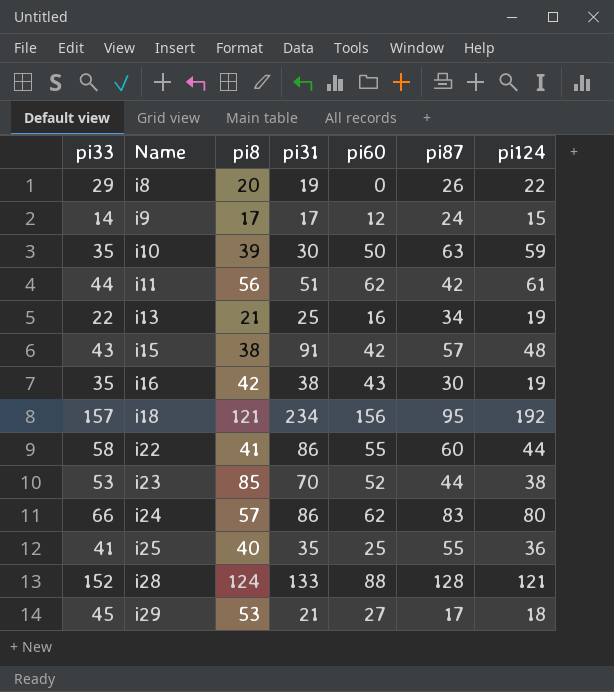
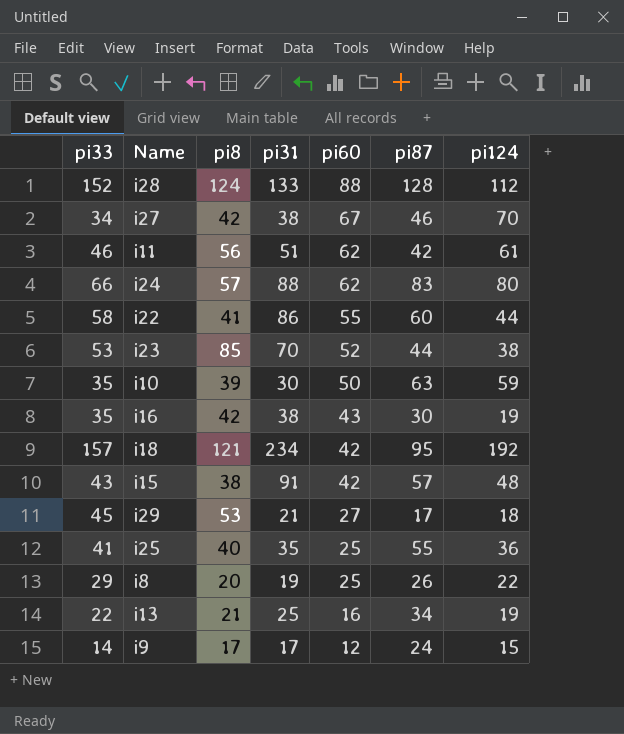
row order: Name ascending -> pi60 descending
i28 | pi124: 121 -> 112
row i27: none -> 34 | 42 | 38 | 67 | 46 | 70
i11 | pi33: 44 -> 46
i24 | pi31: 86 -> 88
i18 | pi60: 156 -> 42
i8 | pi60: 0 -> 25

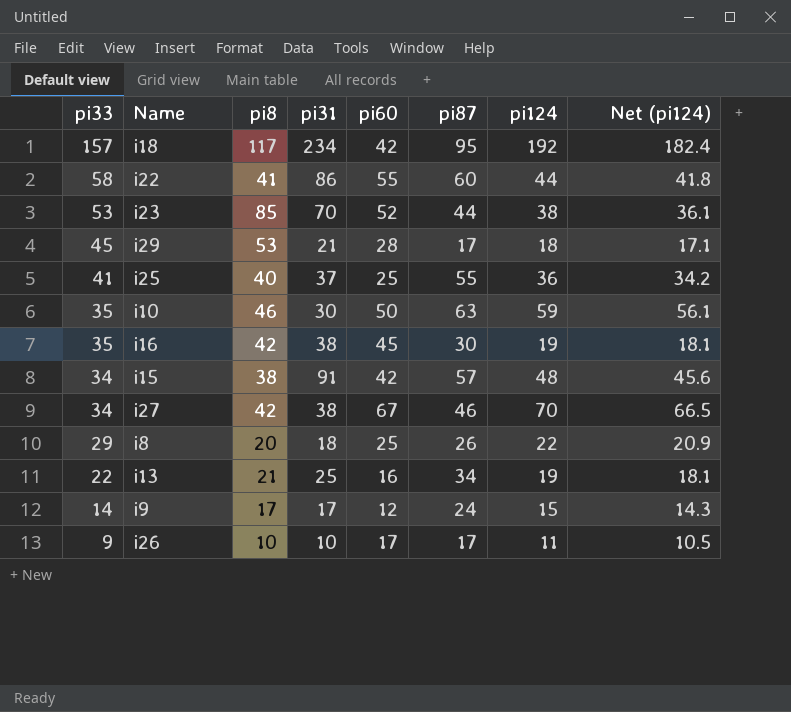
row order: pi60 descending -> pi33 descending
column Net (pi124) | formula: none -> [pi124] * 0.95
row i28: 152 | 124 | 133 | 88 | 128 | 112 -> none
row i11: 46 | 56 | 51 | 62 | 42 | 61 -> none
row i24: 66 | 57 | 88 | 62 | 83 | 80 -> none
i18 | pi8: 121 -> 117
i29 | pi60: 27 -> 28
i25 | pi31: 35 -> 37
i10 | pi8: 39 -> 46
i16 | pi60: 43 -> 45
i15 | pi33: 43 -> 34
i8 | pi31: 19 -> 18
row i26: none -> 9 | 10 | 10 | 17 | 17 | 11 | 10.5

